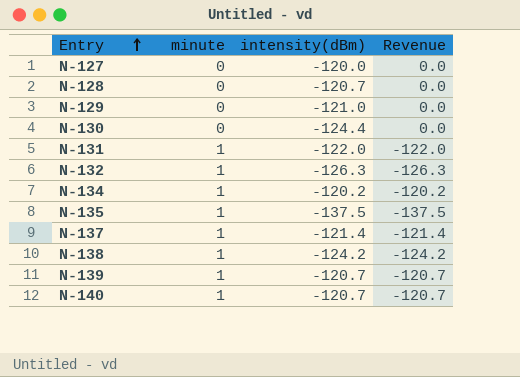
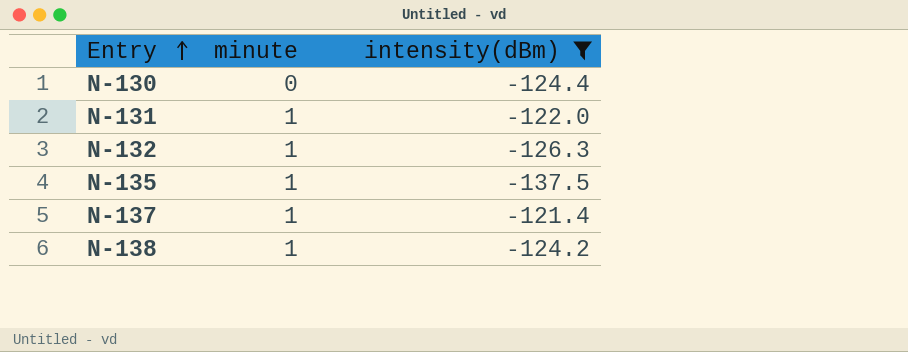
filter: none -> intensity(dBm) <= -121.4
column Revenue | formula: [minute] * [intensity(dBm)] -> none

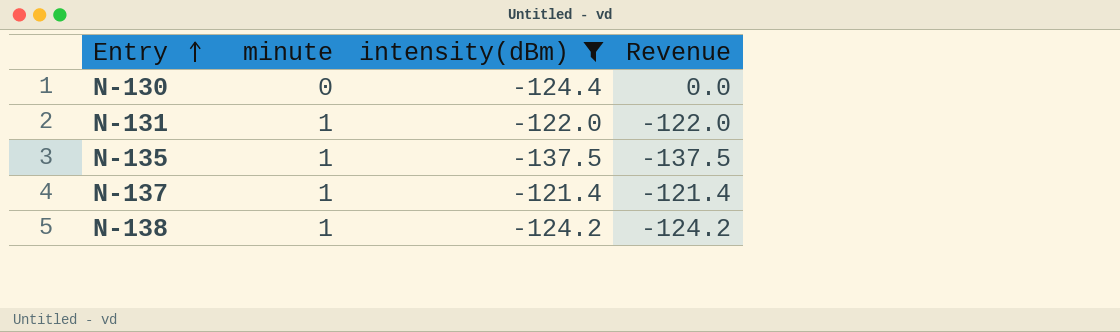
column Revenue | formula: none -> [minute] * [intensity(dBm)]
row N-132: 1 | -126.3 -> none

